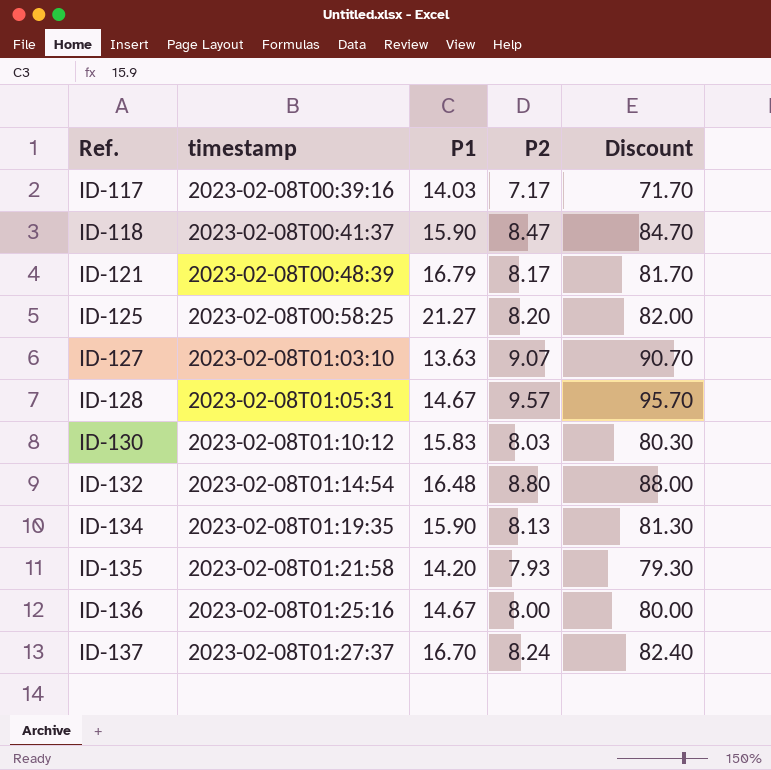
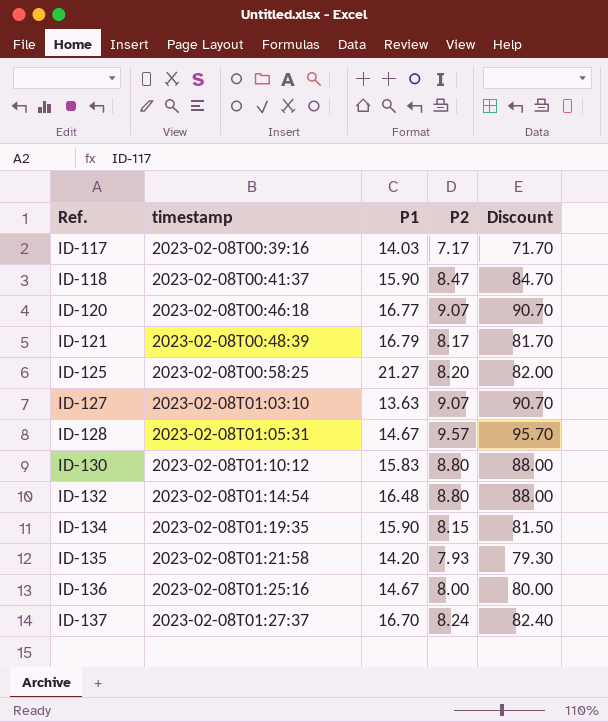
row ID-120: none -> 2023-02-08T00:46:18 | 16.77 | 9.07 | 90.70
ID-130 | P2: 8.03 -> 8.80
ID-130 | Discount: 80.30 -> 88.00
ID-134 | P2: 8.13 -> 8.15
ID-134 | Discount: 81.30 -> 81.50

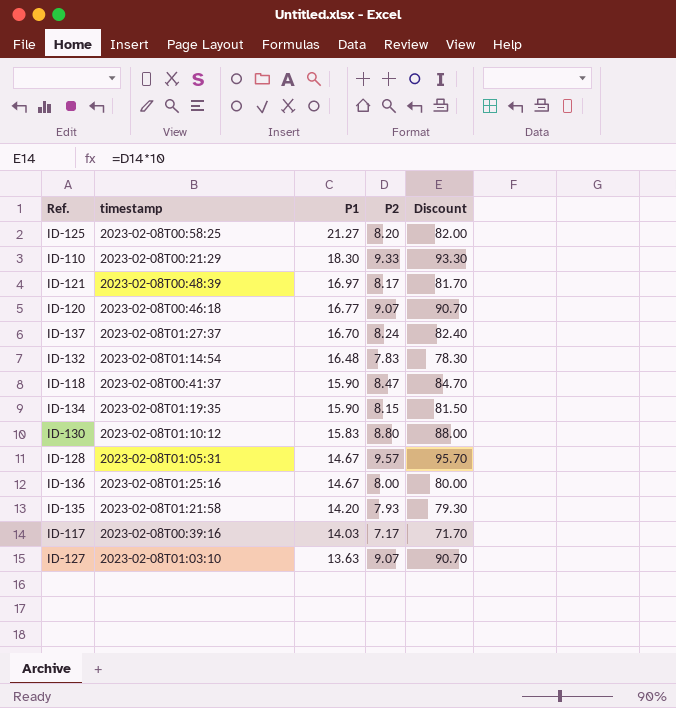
row order: Ref. ascending -> P1 descending
row ID-110: none -> 2023-02-08T00:21:29 | 18.30 | 9.33 | 93.30
ID-121 | P1: 16.79 -> 16.97
ID-132 | P2: 8.80 -> 7.83
ID-132 | Discount: 88.00 -> 78.30

